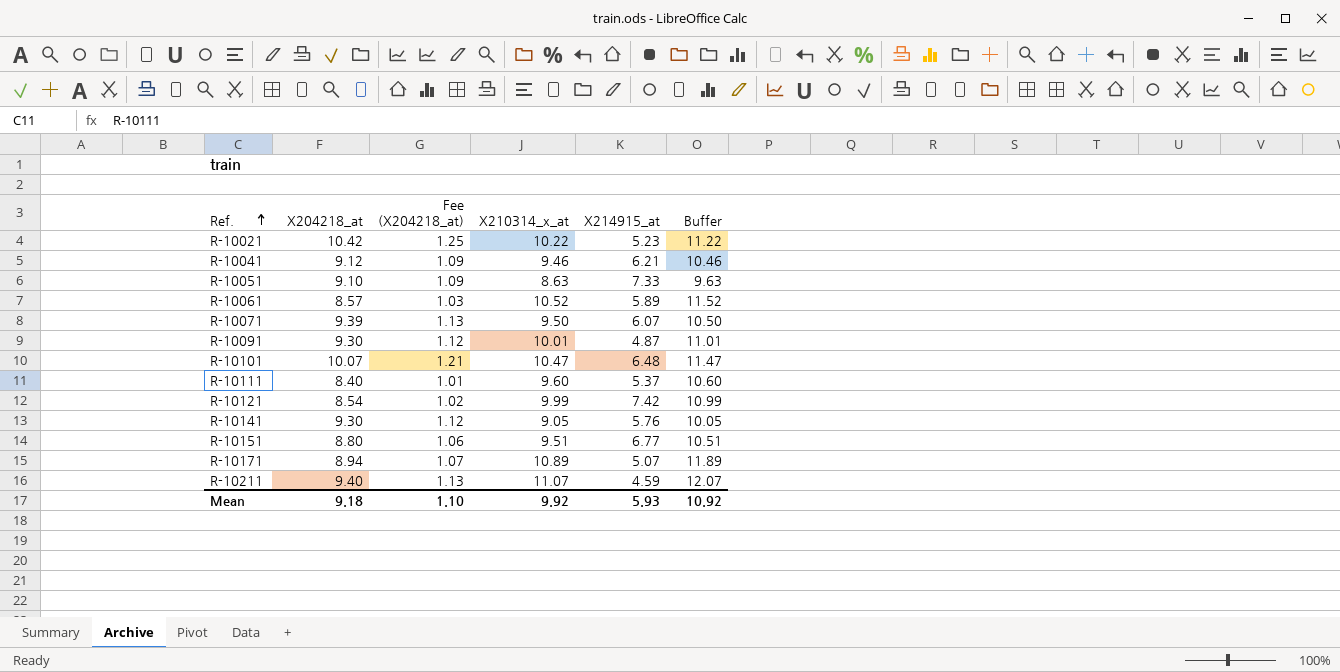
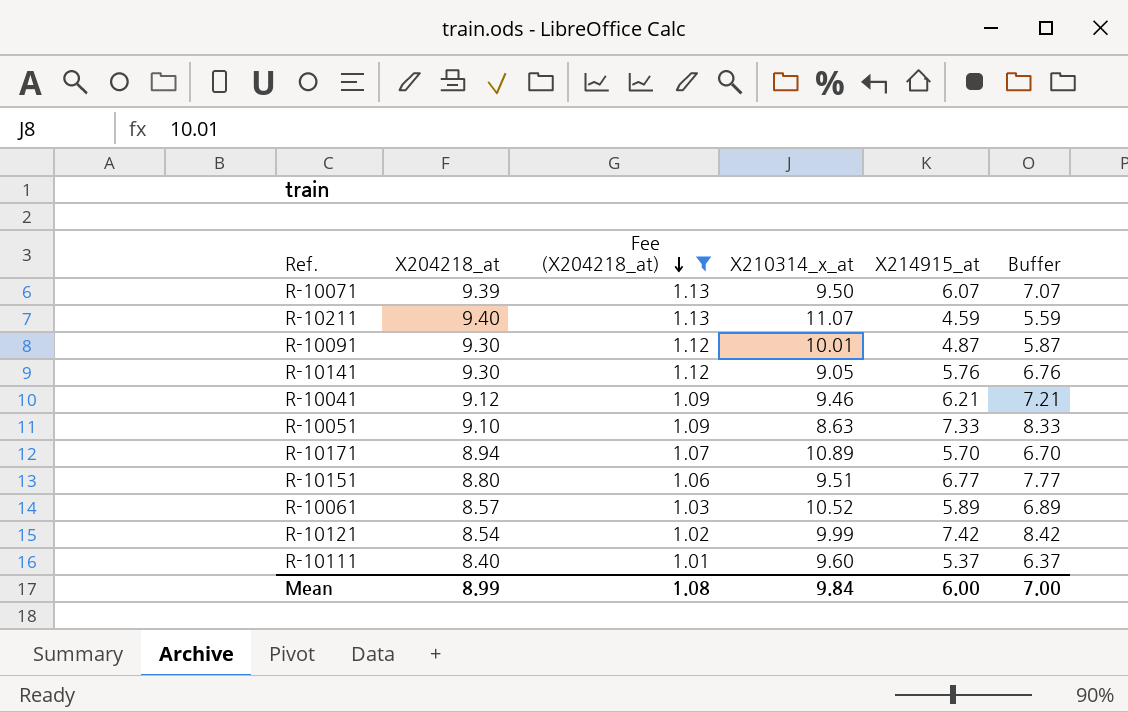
filter: none -> Fee (X204218_at) <= 1.13
row order: Ref. ascending -> Fee (X204218_at) descending
column Buffer | formula: [X210314_x_at] + 1 -> [X214915_at] + 1
R-10171 | X214915_at: 5.07 -> 5.70
Mean | X204218_at: 9.18 -> 8.99
Mean | Fee (X204218_at): 1.10 -> 1.08
Mean | X210314_x_at: 9.92 -> 9.84
Mean | X214915_at: 5.93 -> 6.00
Mean | Buffer: 10.92 -> 7.00

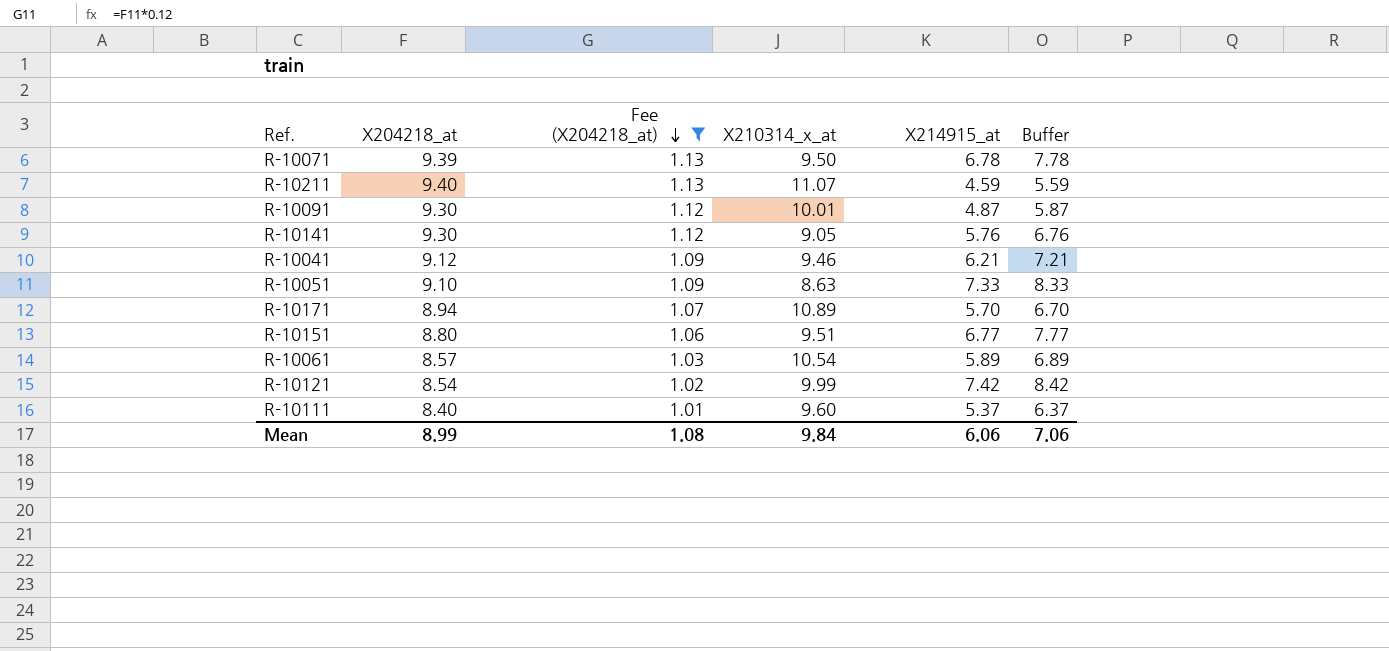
R-10071 | X214915_at: 6.07 -> 6.78
R-10071 | Buffer: 7.07 -> 7.78
R-10061 | X210314_x_at: 10.52 -> 10.54
Mean | X214915_at: 6.00 -> 6.06
Mean | Buffer: 7.00 -> 7.06

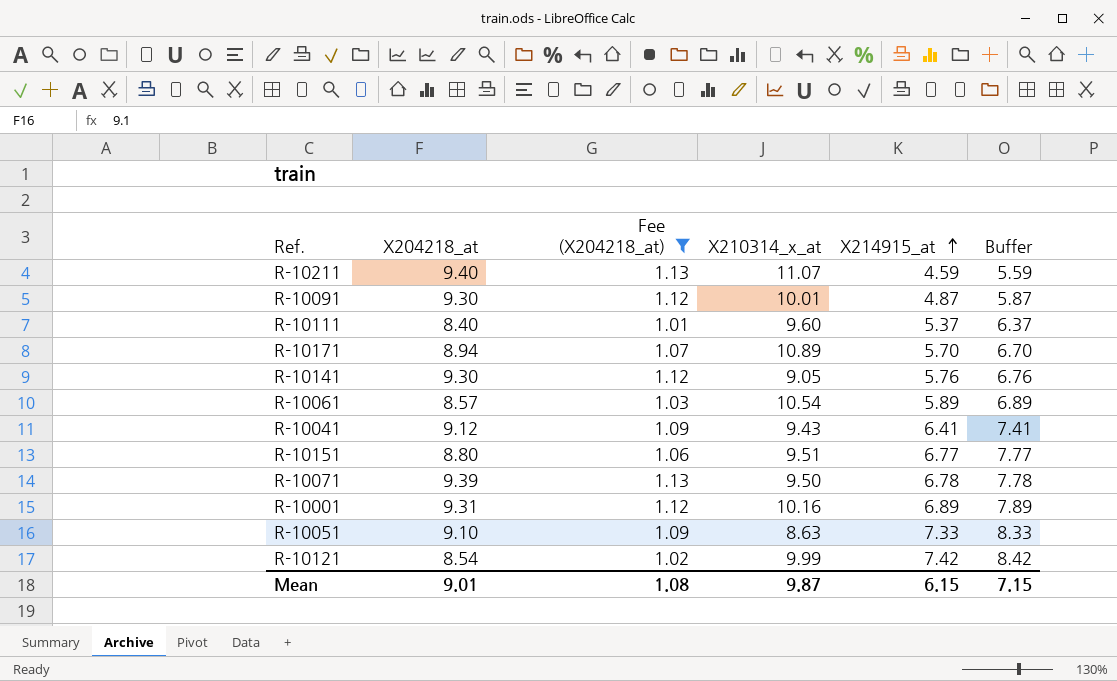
row order: Fee (X204218_at) descending -> X214915_at ascending
R-10041 | X210314_x_at: 9.46 -> 9.43
R-10041 | X214915_at: 6.21 -> 6.41
R-10041 | Buffer: 7.21 -> 7.41
row R-10001: none -> 9.31 | 1.12 | 10.16 | 6.89 | 7.89
Mean | X204218_at: 8.99 -> 9.01
Mean | X210314_x_at: 9.84 -> 9.87
Mean | X214915_at: 6.06 -> 6.15
Mean | Buffer: 7.06 -> 7.15

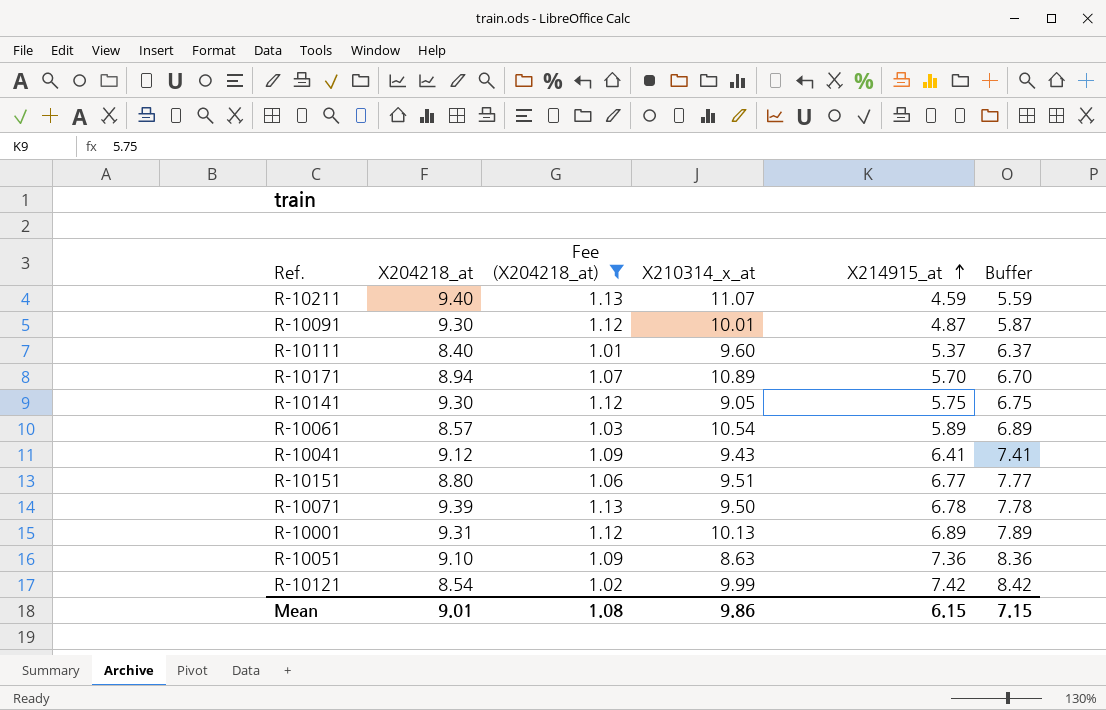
R-10141 | X214915_at: 5.76 -> 5.75
R-10141 | Buffer: 6.76 -> 6.75
R-10001 | X210314_x_at: 10.16 -> 10.13
R-10051 | X214915_at: 7.33 -> 7.36
R-10051 | Buffer: 8.33 -> 8.36
Mean | X210314_x_at: 9.87 -> 9.86

